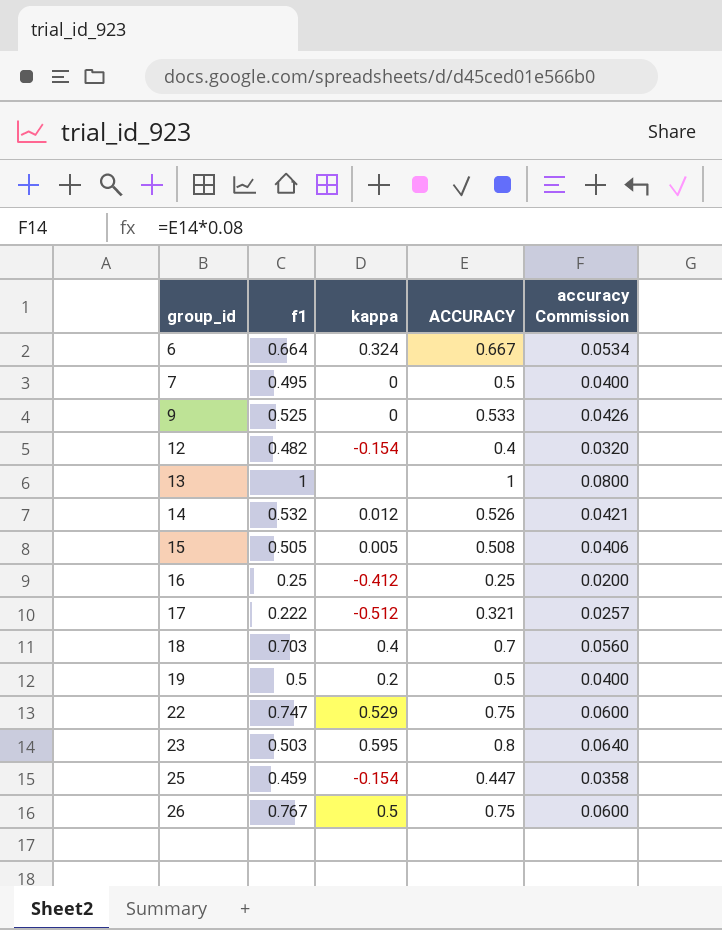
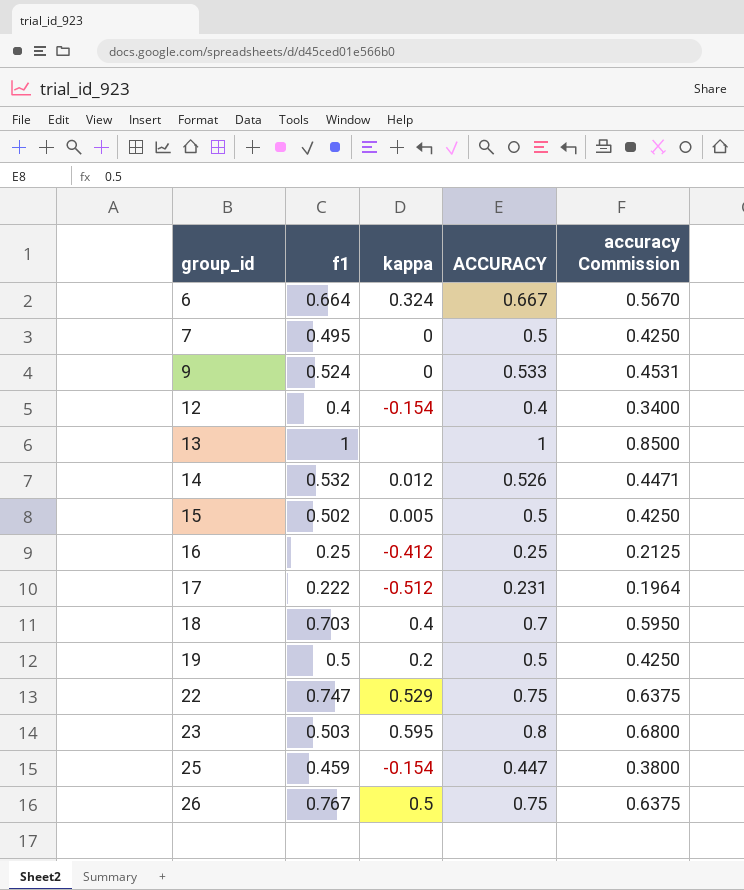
column accuracy Commission | formula: [ACCURACY] * 0.08 -> [ACCURACY] * 0.85
9 | f1: 0.525 -> 0.524
12 | f1: 0.482 -> 0.4
15 | f1: 0.505 -> 0.502
15 | ACCURACY: 0.508 -> 0.5
17 | ACCURACY: 0.321 -> 0.231

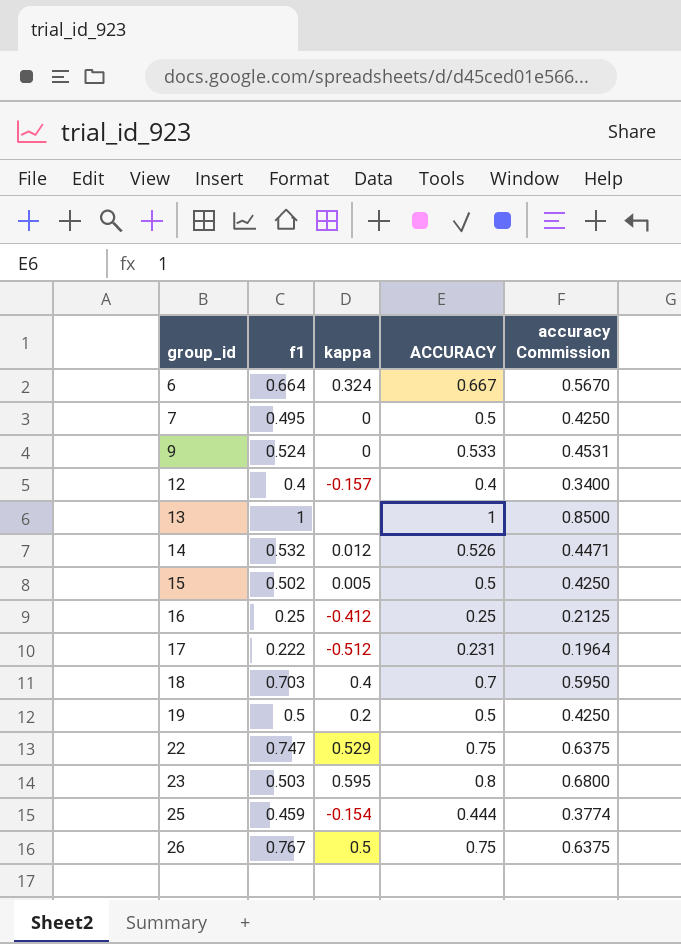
12 | kappa: -0.154 -> -0.157
25 | ACCURACY: 0.447 -> 0.444
25 | accuracy Commission: 0.3800 -> 0.3774

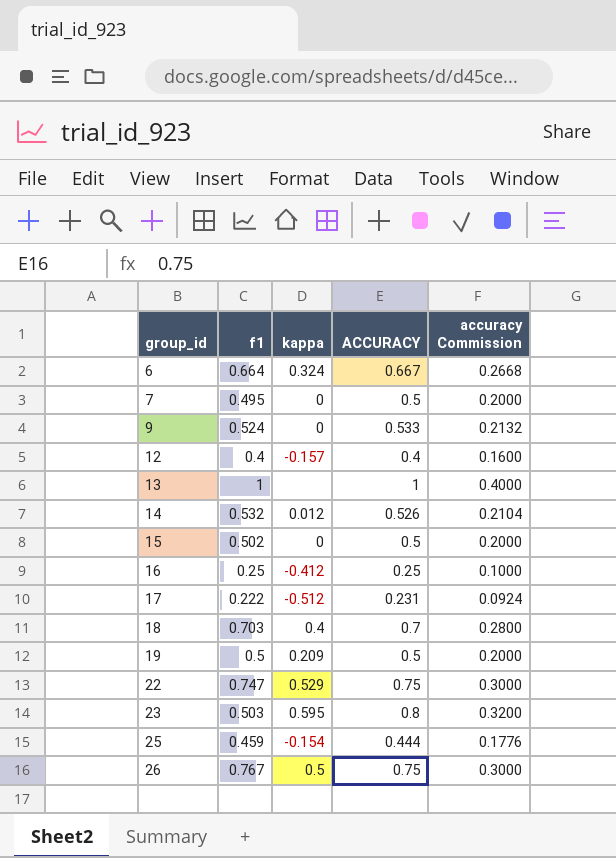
column accuracy Commission | formula: [ACCURACY] * 0.85 -> [ACCURACY] * 0.4
15 | kappa: 0.005 -> 0
19 | kappa: 0.2 -> 0.209

